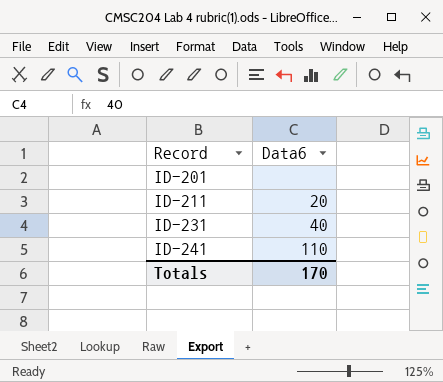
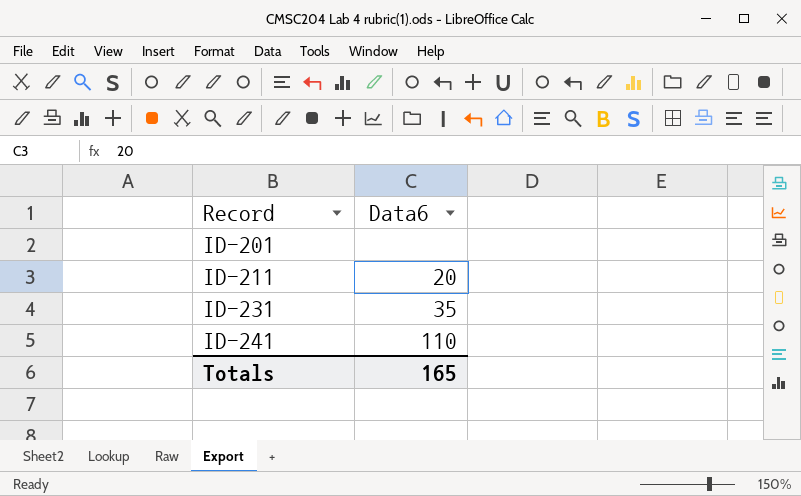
ID-231 | Data6: 40 -> 35
Totals | Data6: 170 -> 165

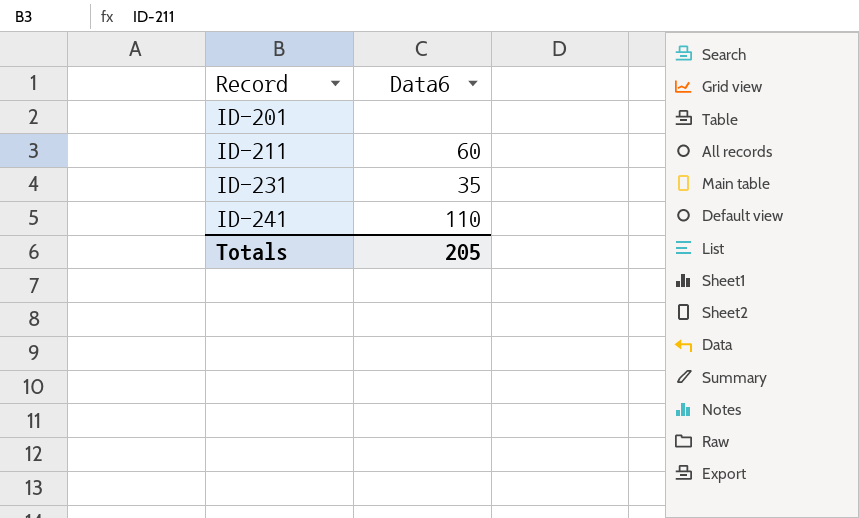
ID-211 | Data6: 20 -> 60
Totals | Data6: 165 -> 205

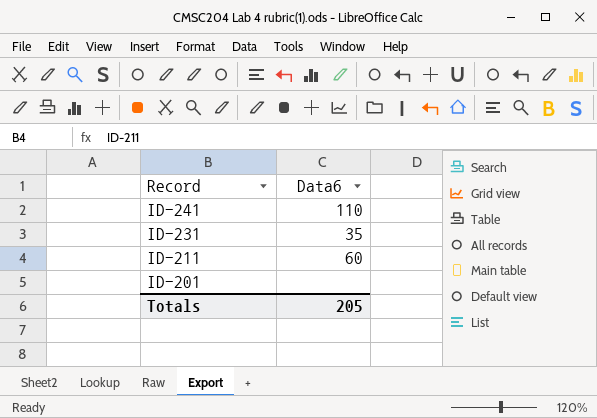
row order: Record ascending -> Record descending

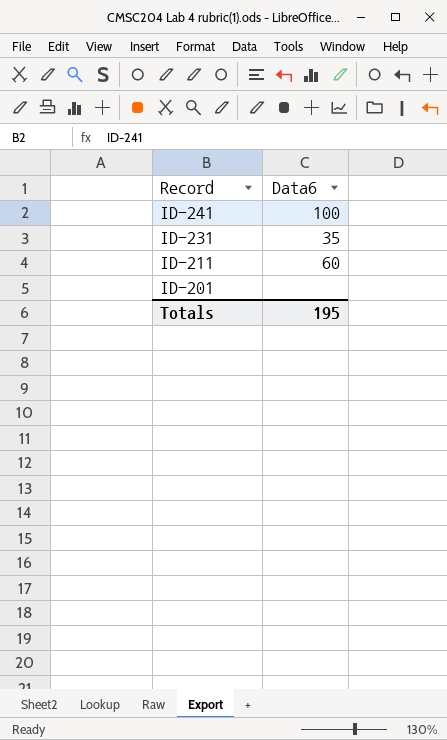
ID-241 | Data6: 110 -> 100
Totals | Data6: 205 -> 195

